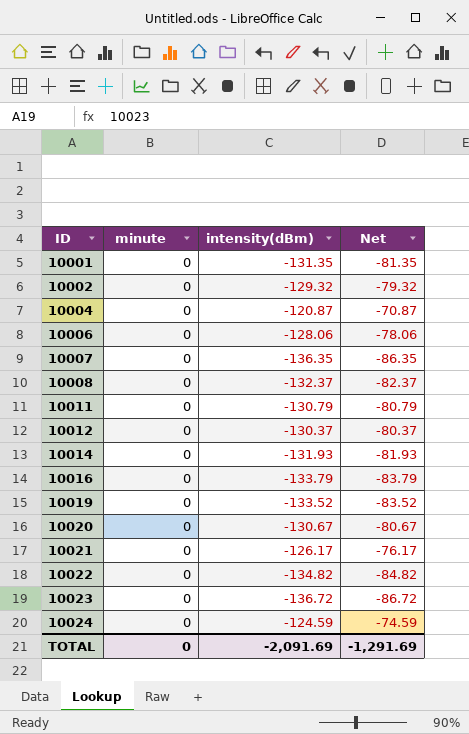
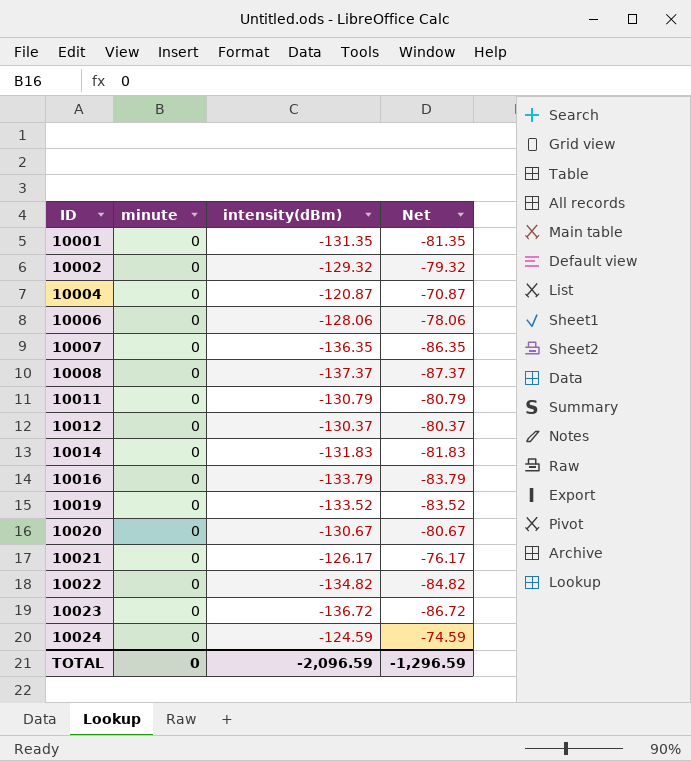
10008 | intensity(dBm): -132.37 -> -137.37
10008 | Net: -82.37 -> -87.37
10014 | intensity(dBm): -131.93 -> -131.83
10014 | Net: -81.93 -> -81.83
TOTAL | intensity(dBm): -2,091.69 -> -2,096.59
TOTAL | Net: -1,291.69 -> -1,296.59

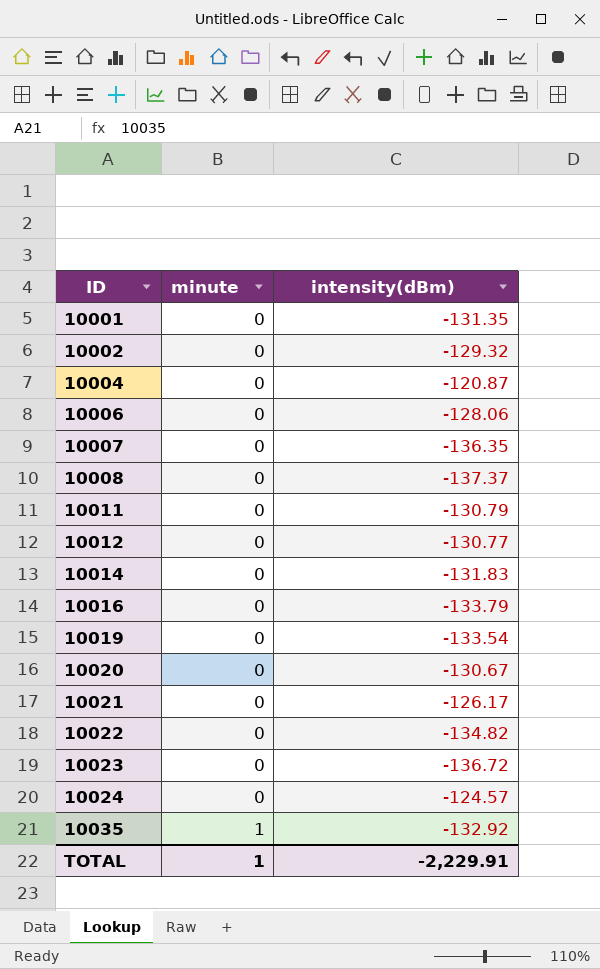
column Net | formula: [intensity(dBm)] + 50 -> none
10012 | intensity(dBm): -130.37 -> -130.77
10019 | intensity(dBm): -133.52 -> -133.54
10024 | intensity(dBm): -124.59 -> -124.57
row 10035: none -> 1 | -132.92
TOTAL | minute: 0 -> 1
TOTAL | intensity(dBm): -2,096.59 -> -2,229.91

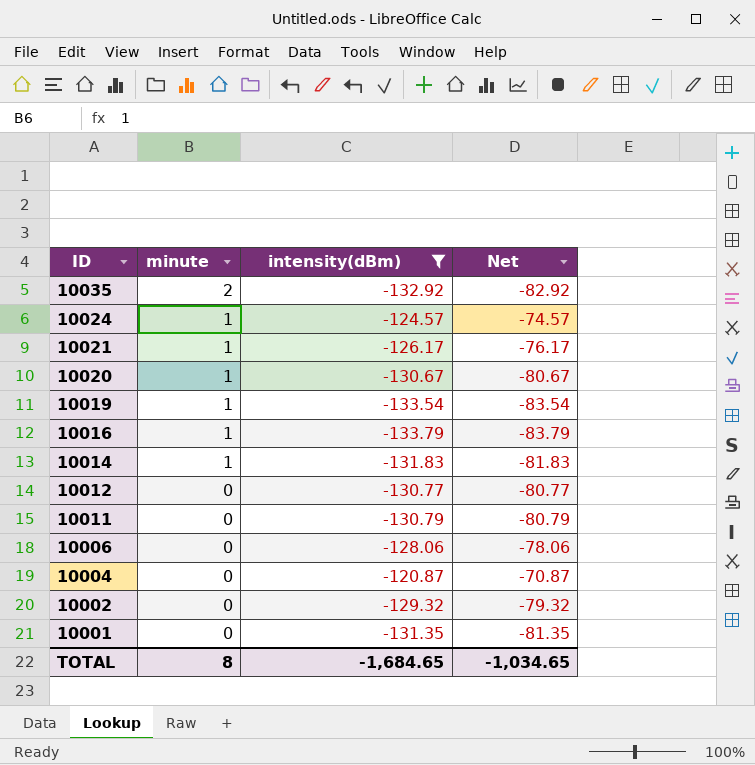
filter: none -> intensity(dBm) >= -133.79
row order: ID ascending -> ID descending
column Net | formula: none -> [intensity(dBm)] + 50
10035 | minute: 1 -> 2
10024 | minute: 0 -> 1
10021 | minute: 0 -> 1
10020 | minute: 0 -> 1
10019 | minute: 0 -> 1
10016 | minute: 0 -> 1
10014 | minute: 0 -> 1
TOTAL | minute: 1 -> 8
TOTAL | intensity(dBm): -2,229.91 -> -1,684.65

